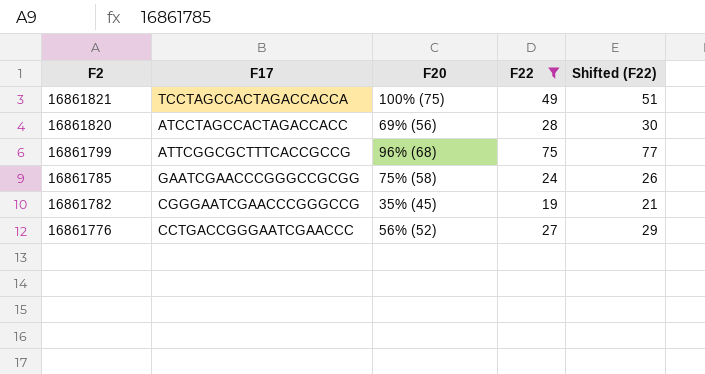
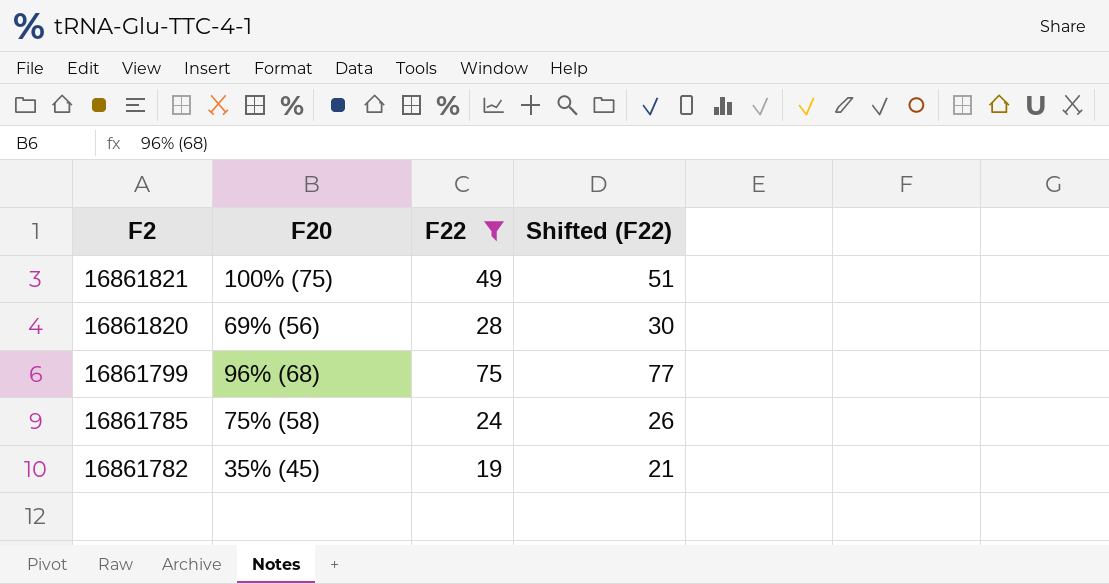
column F17 | position: 2 -> none
row 16861776: CCTGACCGGGAATCGAACCC | 56% (52) | 27 | 29 -> none

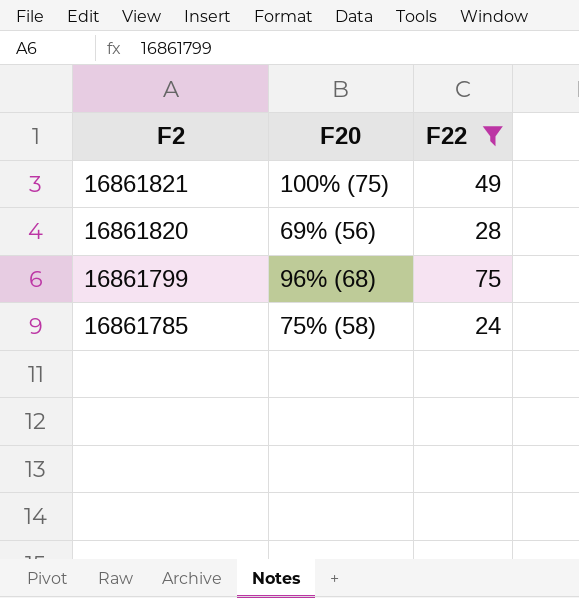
column Shifted (F22) | formula: [F22] + 2 -> none
row 16861782: 35% (45) | 19 | 21 -> none

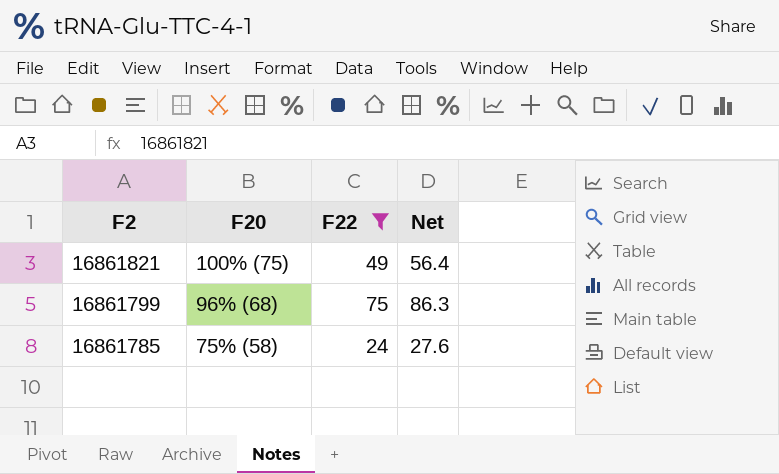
column Net | formula: none -> [F22] * 1.15
row 16861820: 69% (56) | 28 -> none

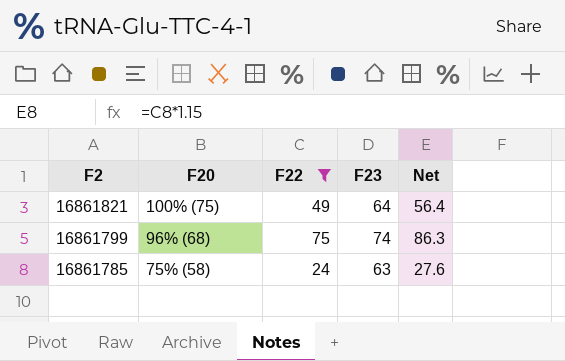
column F23 | position: none -> 4

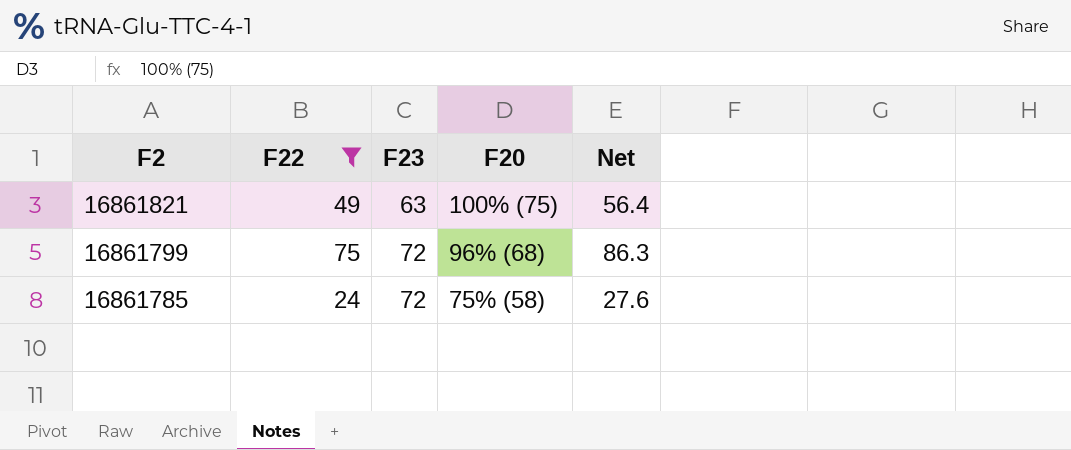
column F20 | position: 2 -> 4
16861821 | F23: 64 -> 63
16861799 | F23: 74 -> 72
16861785 | F23: 63 -> 72

